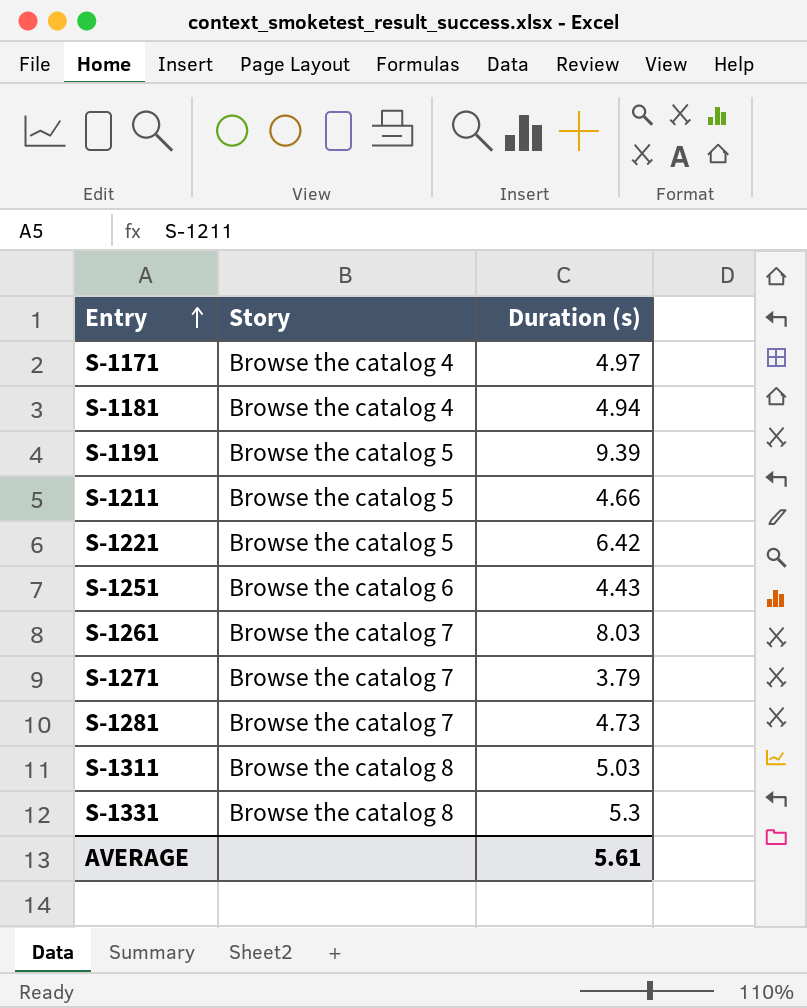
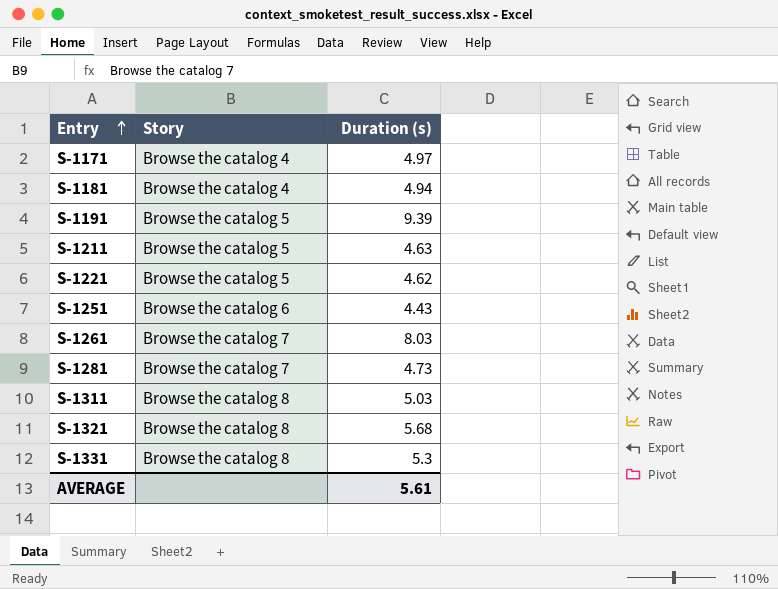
row S-1271: Browse the catalog 7 | 3.79 -> none
S-1211 | Duration (s): 4.66 -> 4.63
S-1221 | Duration (s): 6.42 -> 4.62
row S-1321: none -> Browse the catalog 8 | 5.68

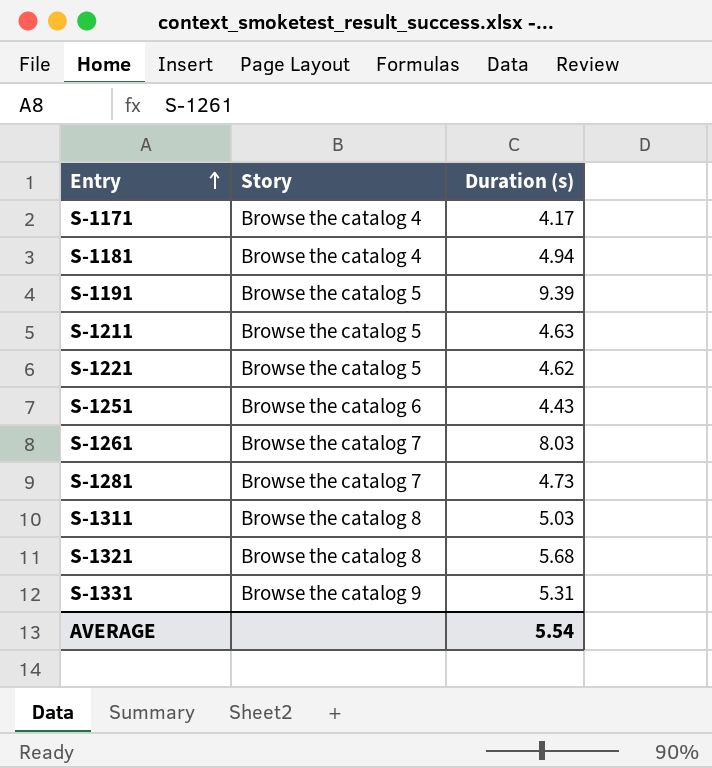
S-1171 | Duration (s): 4.97 -> 4.17
S-1331 | Story: Browse the catalog 8 -> Browse the catalog 9
S-1331 | Duration (s): 5.3 -> 5.31
AVERAGE | Duration (s): 5.61 -> 5.54

